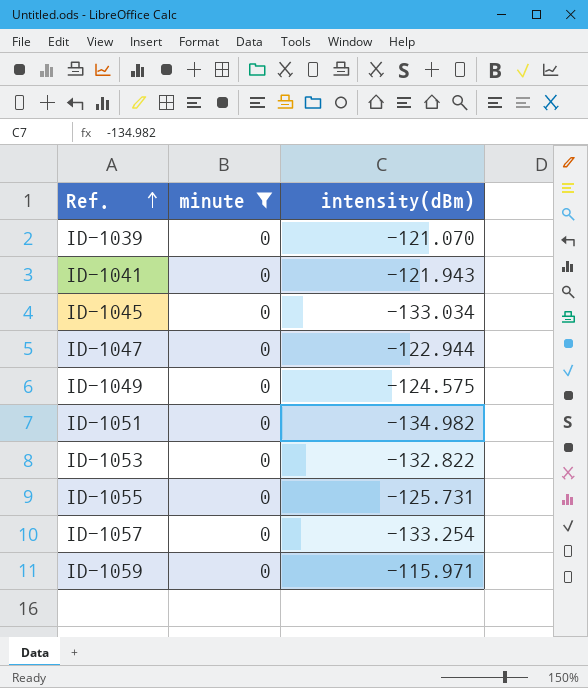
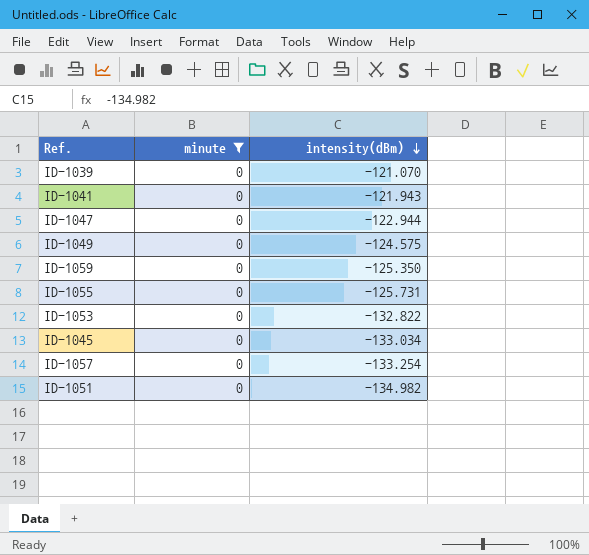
row order: Ref. ascending -> intensity(dBm) descending
ID-1059 | intensity(dBm): -115.971 -> -125.350

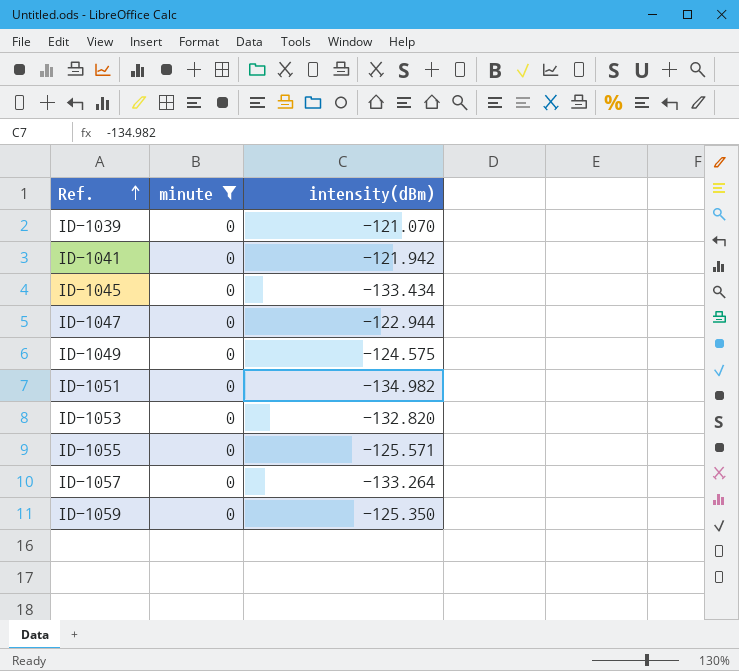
row order: intensity(dBm) descending -> Ref. ascending
ID-1041 | intensity(dBm): -121.943 -> -121.942
ID-1045 | intensity(dBm): -133.034 -> -133.434
ID-1053 | intensity(dBm): -132.822 -> -132.820
ID-1055 | intensity(dBm): -125.731 -> -125.571
ID-1057 | intensity(dBm): -133.254 -> -133.264

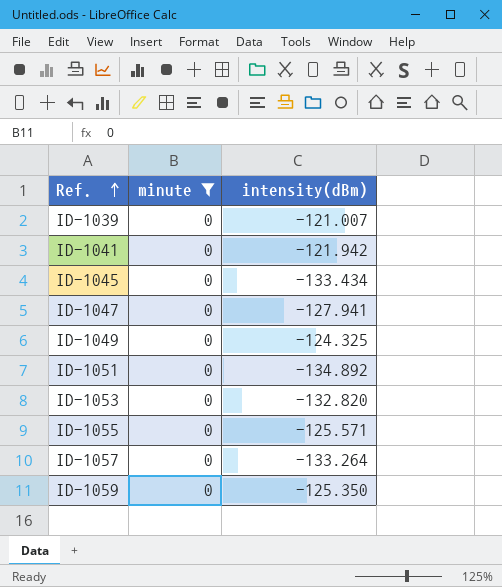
ID-1039 | intensity(dBm): -121.070 -> -121.007
ID-1047 | intensity(dBm): -122.944 -> -127.941
ID-1049 | intensity(dBm): -124.575 -> -124.325
ID-1051 | intensity(dBm): -134.982 -> -134.892

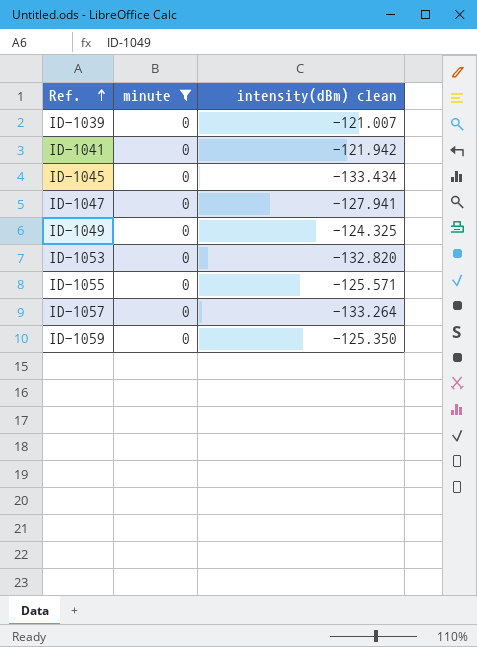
column name: intensity(dBm) -> intensity(dBm) clean
row ID-1051: 0 | -134.892 -> none

